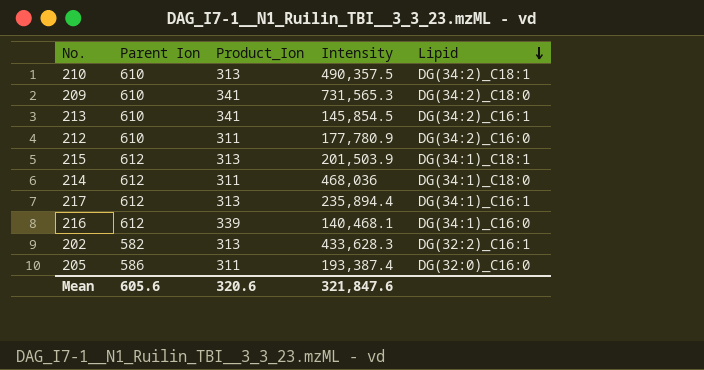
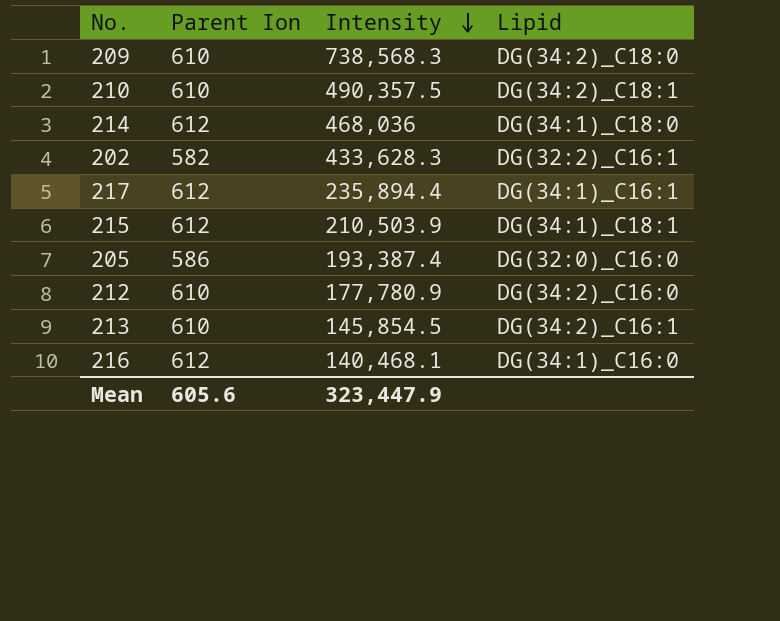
row order: Lipid descending -> Intensity descending
column Product_Ion | position: 3 -> none
209 | Intensity: 731,565.3 -> 738,568.3
215 | Intensity: 201,503.9 -> 210,503.9
Mean | Intensity: 321,847.6 -> 323,447.9

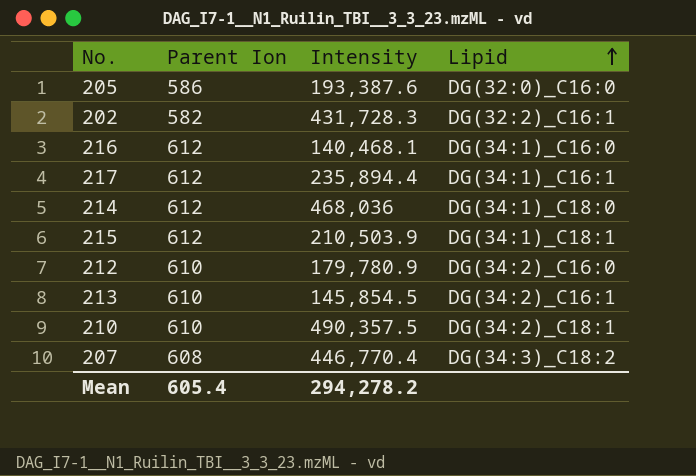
row order: Intensity descending -> Lipid ascending
row 209: 610 | 738,568.3 | DG(34:2)_C18:0 -> none
205 | Intensity: 193,387.4 -> 193,387.6
202 | Intensity: 433,628.3 -> 431,728.3
212 | Intensity: 177,780.9 -> 179,780.9
row 207: none -> 608 | 446,770.4 | DG(34:3)_C18:2
Mean | Parent Ion: 605.6 -> 605.4
Mean | Intensity: 323,447.9 -> 294,278.2

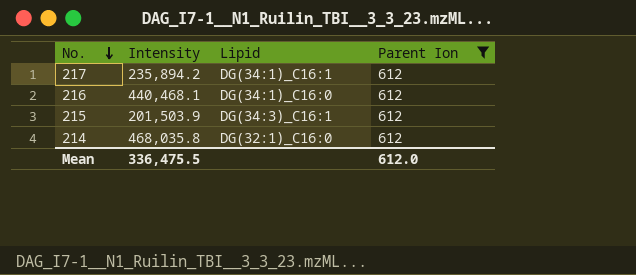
filter: none -> Parent Ion = 612
row order: Lipid ascending -> No. descending
column Parent Ion | position: 2 -> 4
217 | Intensity: 235,894.4 -> 235,894.2
216 | Intensity: 140,468.1 -> 440,468.1
215 | Intensity: 210,503.9 -> 201,503.9
215 | Lipid: DG(34:1)_C18:1 -> DG(34:3)_C16:1
214 | Intensity: 468,036 -> 468,035.8
214 | Lipid: DG(34:1)_C18:0 -> DG(32:1)_C16:0
Mean | Intensity: 294,278.2 -> 336,475.5
Mean | Parent Ion: 605.4 -> 612.0

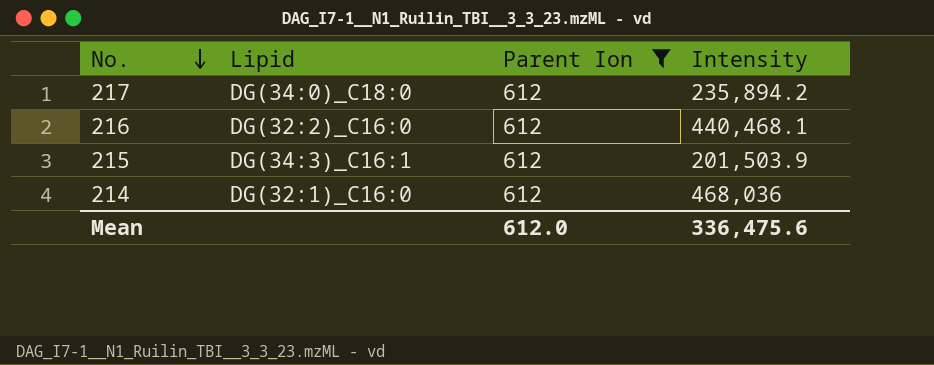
column Intensity | position: 2 -> 4
217 | Lipid: DG(34:1)_C16:1 -> DG(34:0)_C18:0
216 | Lipid: DG(34:1)_C16:0 -> DG(32:2)_C16:0
214 | Intensity: 468,035.8 -> 468,036
Mean | Intensity: 336,475.5 -> 336,475.6

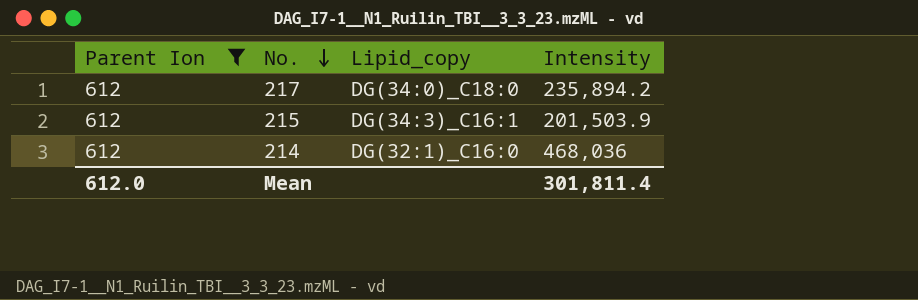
column Parent Ion | position: 3 -> 1
column name: Lipid -> Lipid_copy
row 216: DG(32:2)_C16:0 | 612 | 440,468.1 -> none
Mean | Intensity: 336,475.6 -> 301,811.4

